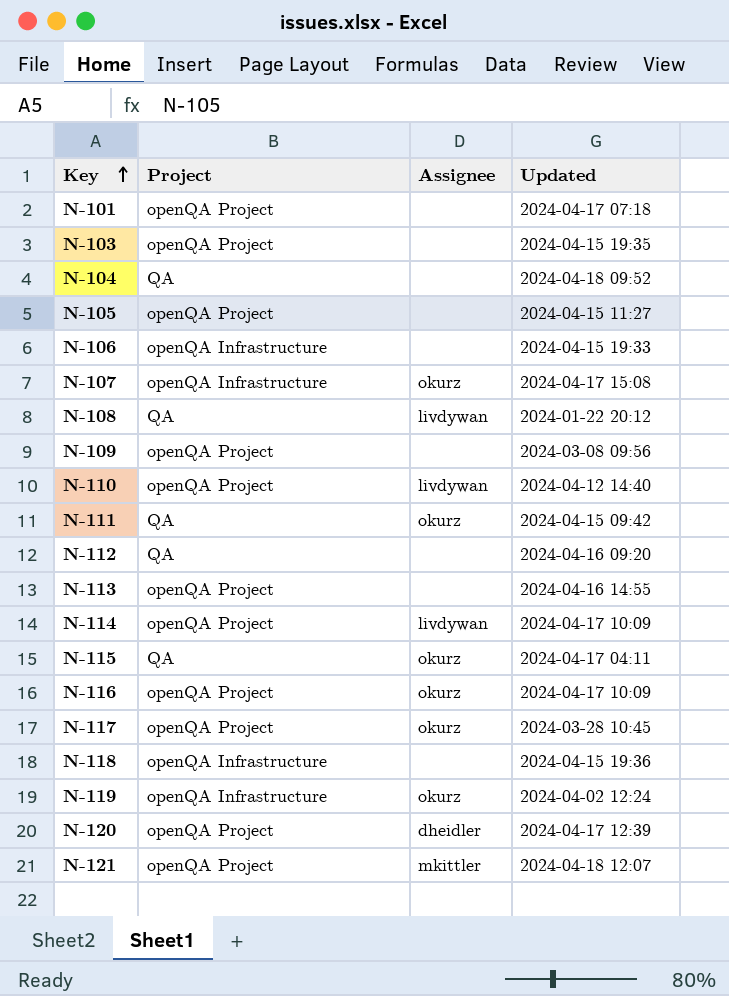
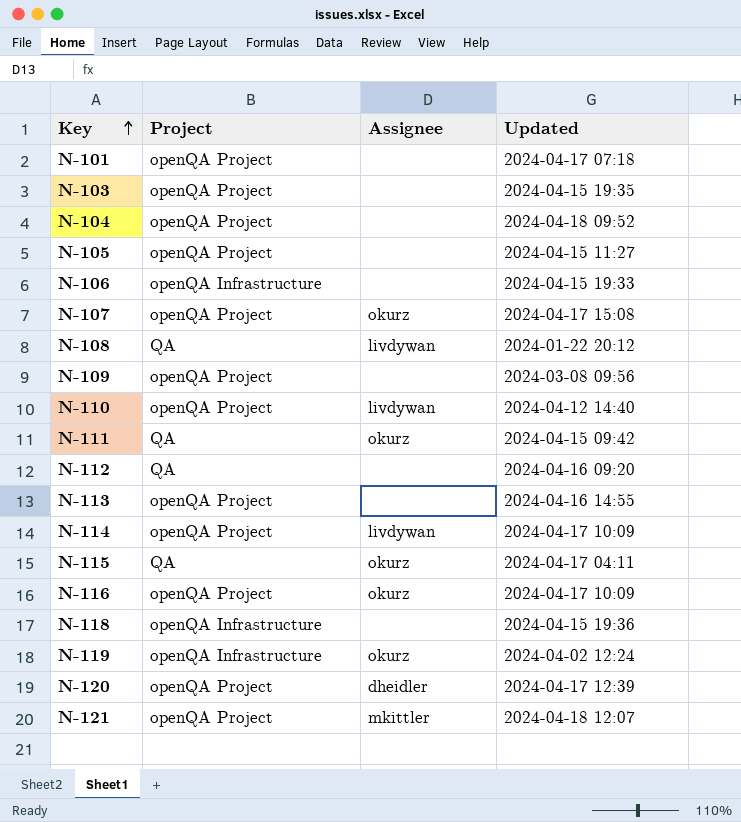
row N-117: openQA Project | okurz | 2024-03-28 10:45 -> none
N-104 | Project: QA -> openQA Project
N-107 | Project: openQA Infrastructure -> openQA Project

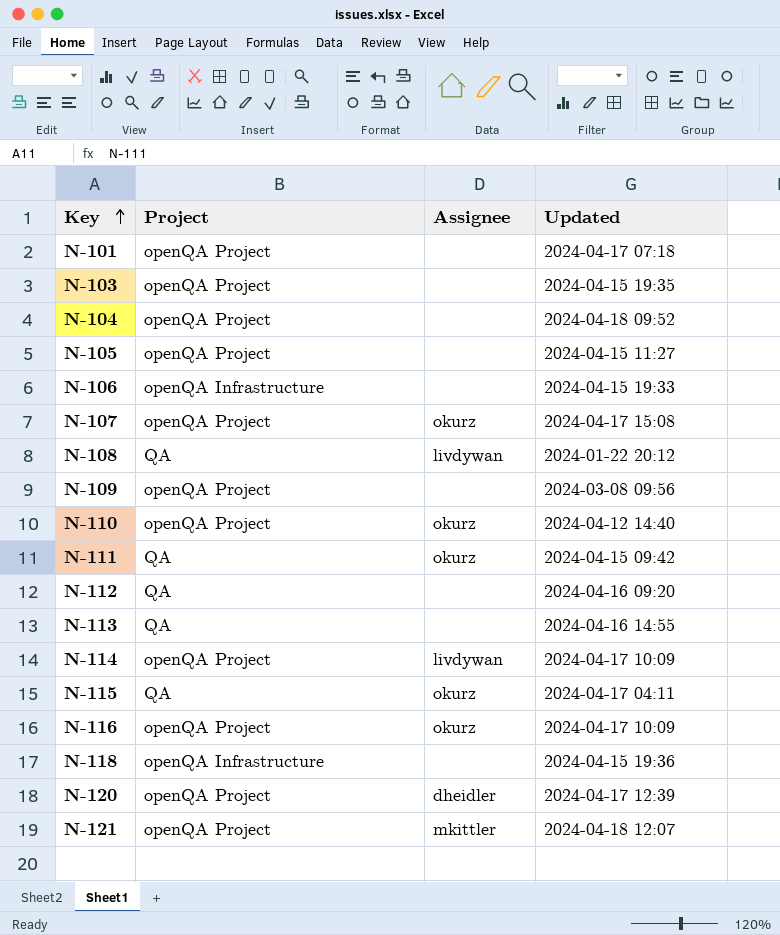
row N-119: openQA Infrastructure | okurz | 2024-04-02 12:24 -> none
N-110 | Assignee: livdywan -> okurz
N-113 | Project: openQA Project -> QA

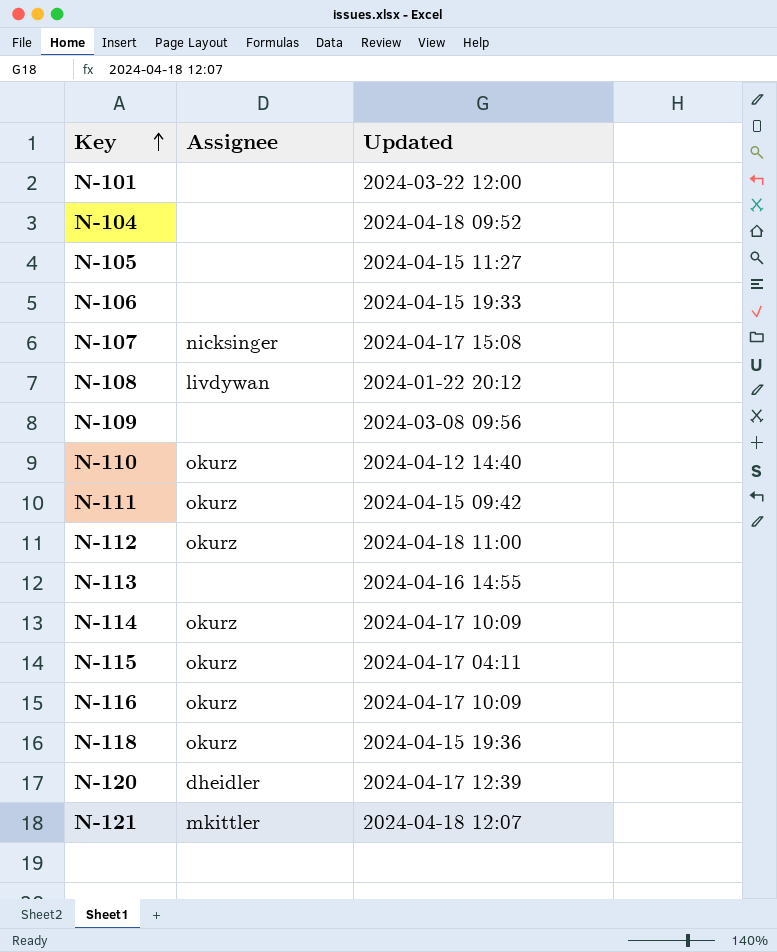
column Project | position: 2 -> none
row N-103: openQA Project | none | 2024-04-15 19:35 -> none
N-101 | Updated: 2024-04-17 07:18 -> 2024-03-22 12:00
N-107 | Assignee: okurz -> nicksinger
N-112 | Assignee: none -> okurz
N-112 | Updated: 2024-04-16 09:20 -> 2024-04-18 11:00
N-114 | Assignee: livdywan -> okurz
N-118 | Assignee: none -> okurz

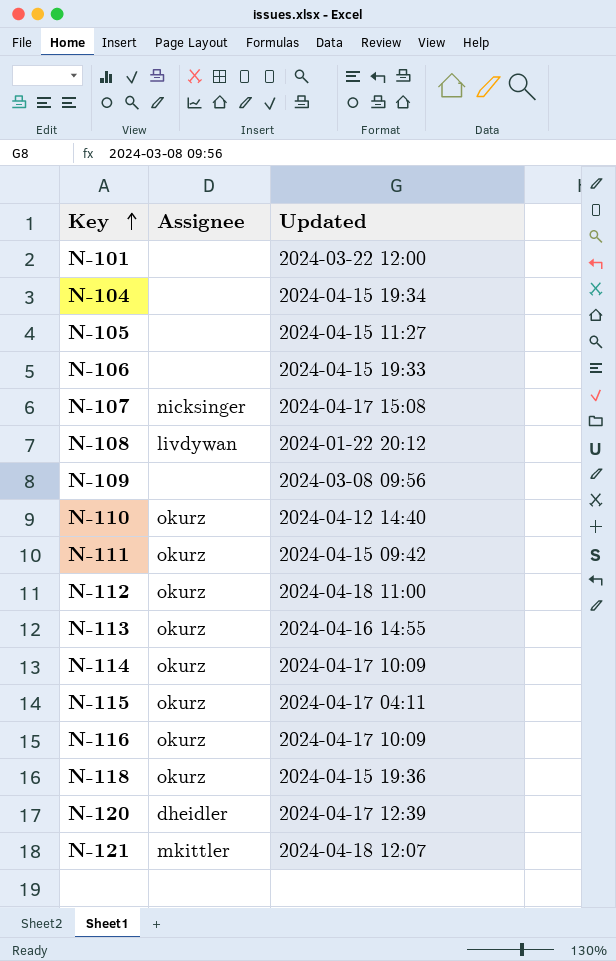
N-104 | Updated: 2024-04-18 09:52 -> 2024-04-15 19:34
N-113 | Assignee: none -> okurz

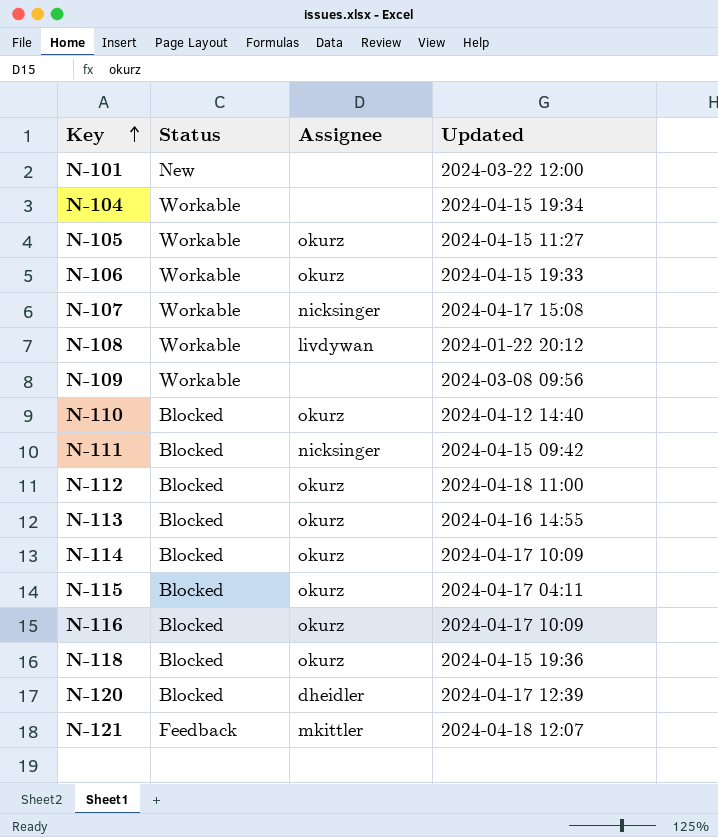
column Status | position: none -> 2
N-105 | Assignee: none -> okurz
N-106 | Assignee: none -> okurz
N-111 | Assignee: okurz -> nicksinger

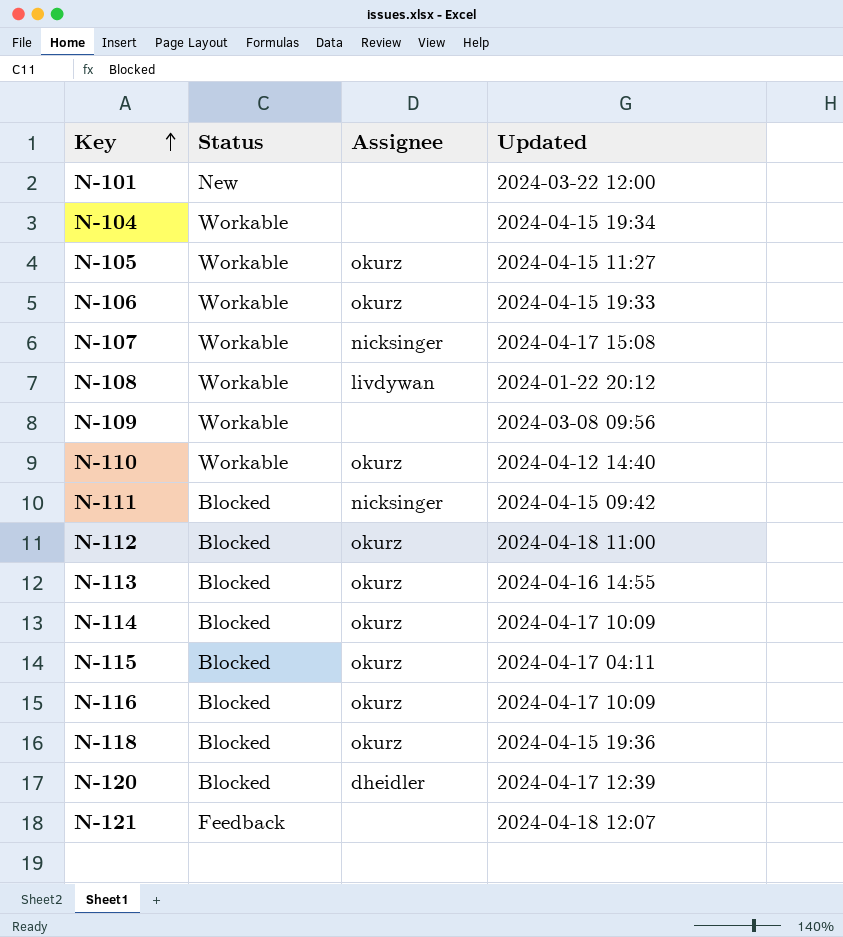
N-110 | Status: Blocked -> Workable
N-121 | Assignee: mkittler -> none

